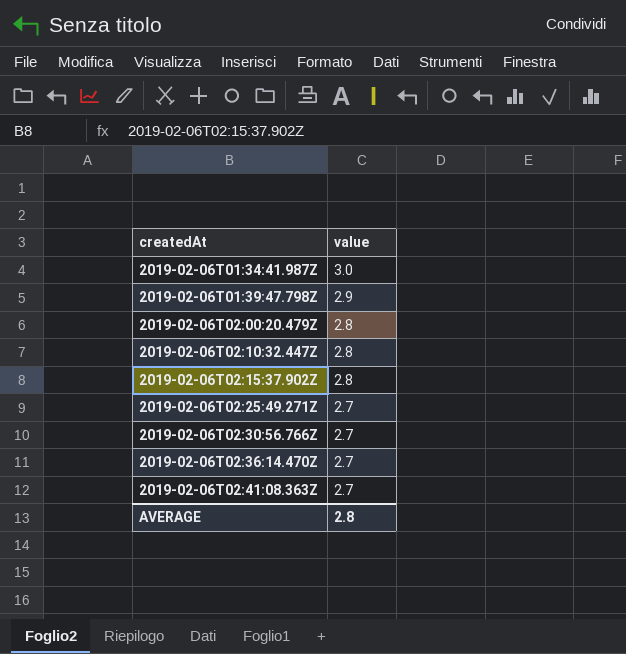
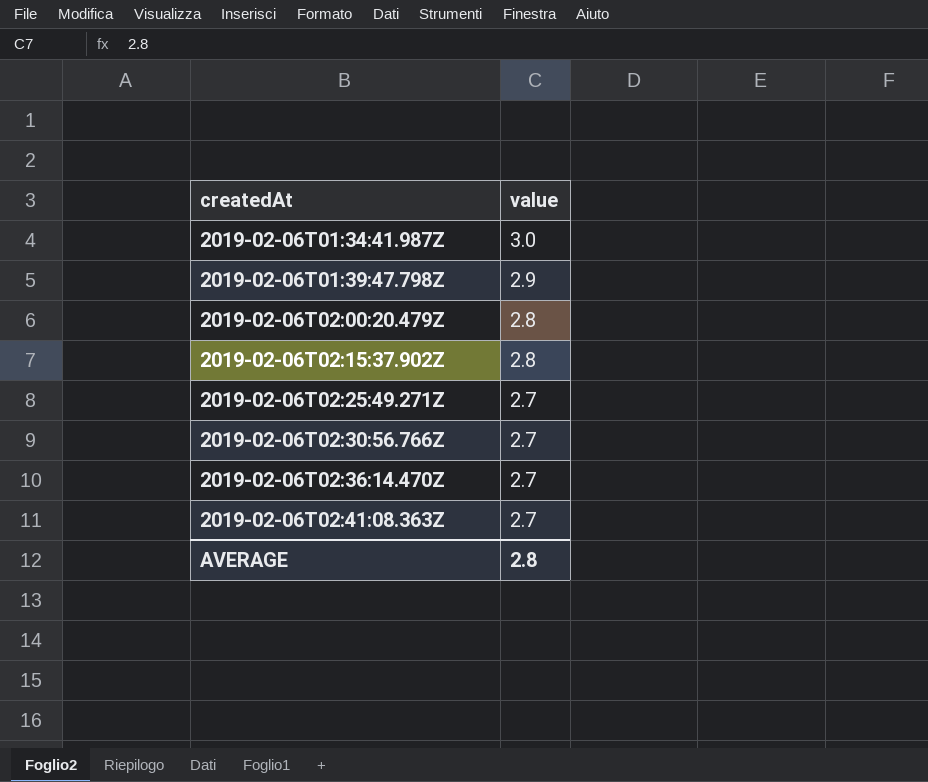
row 2019-02-06T02:10:32.447Z: 2.8 -> none

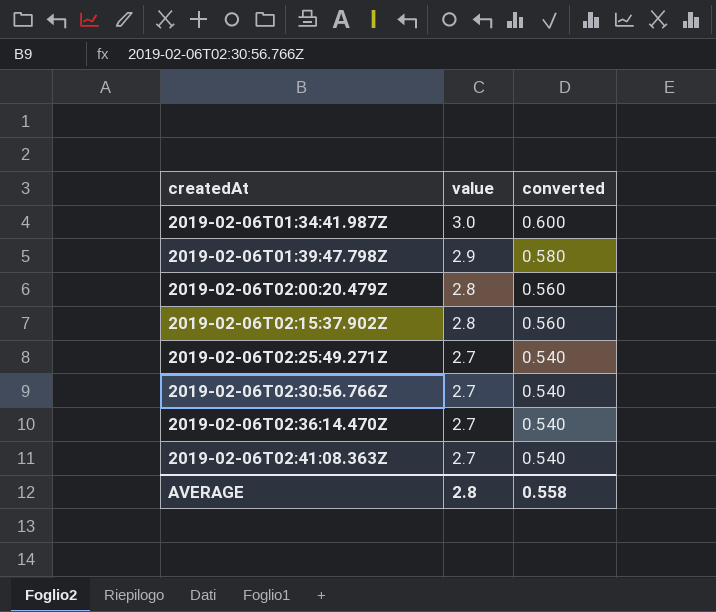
column converted | formula: none -> [value] * 0.2

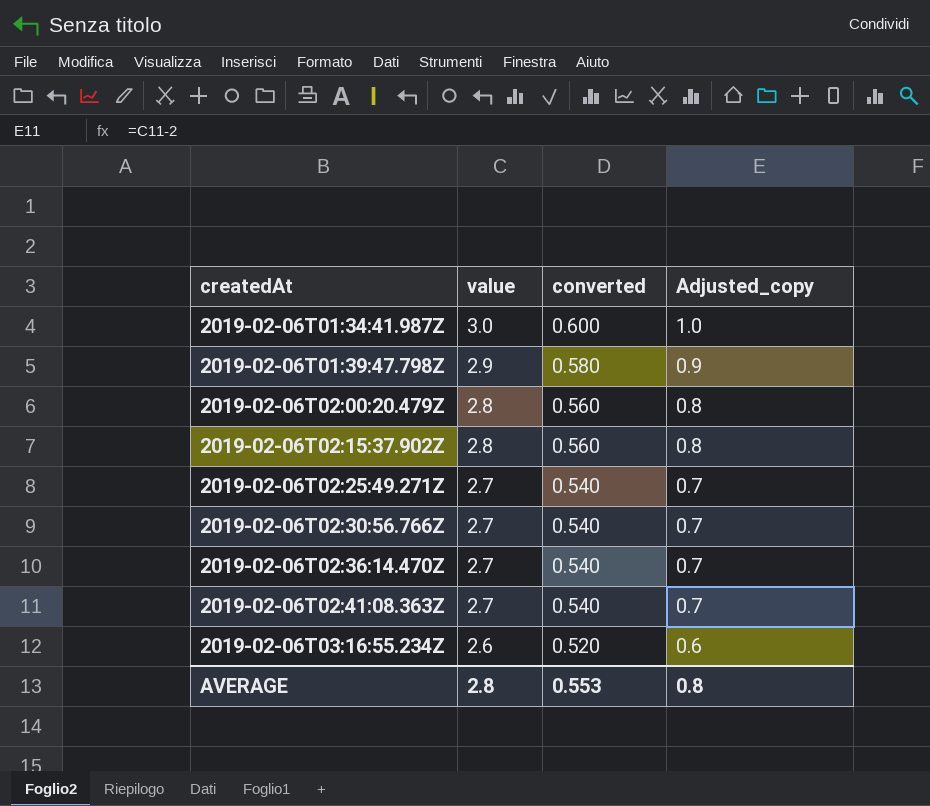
column Adjusted_copy | formula: none -> [value] - 2
row 2019-02-06T03:16:55.234Z: none -> 2.6 | 0.520 | 0.6
AVERAGE | converted: 0.558 -> 0.553

